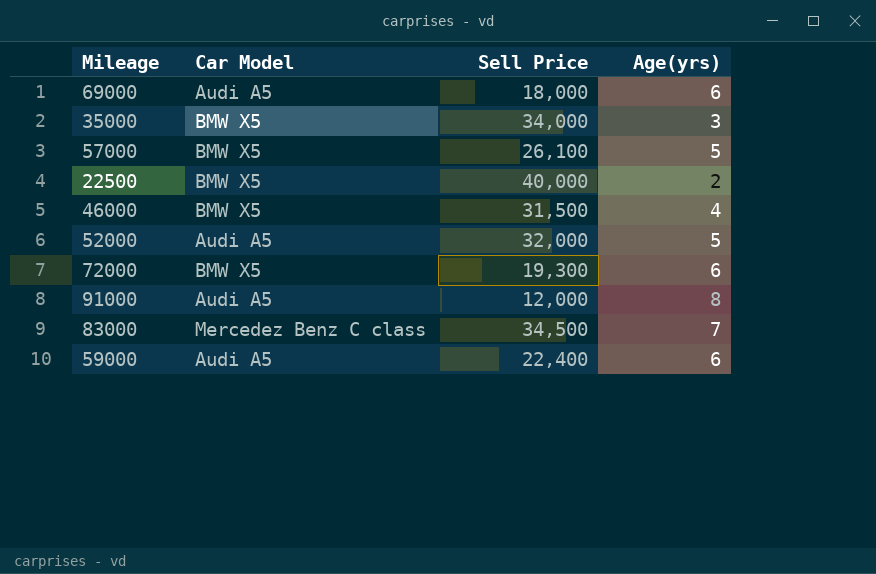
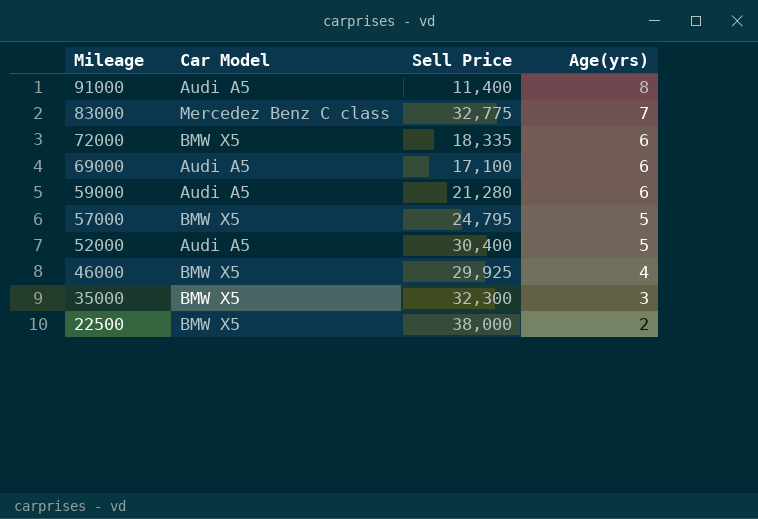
row order: none -> Mileage descending
91000 | Sell Price: 12,000 -> 11,400
83000 | Sell Price: 34,500 -> 32,775
72000 | Sell Price: 19,300 -> 18,335
69000 | Sell Price: 18,000 -> 17,100
59000 | Sell Price: 22,400 -> 21,280
57000 | Sell Price: 26,100 -> 24,795
52000 | Sell Price: 32,000 -> 30,400
46000 | Sell Price: 31,500 -> 29,925
35000 | Sell Price: 34,000 -> 32,300
22500 | Sell Price: 40,000 -> 38,000

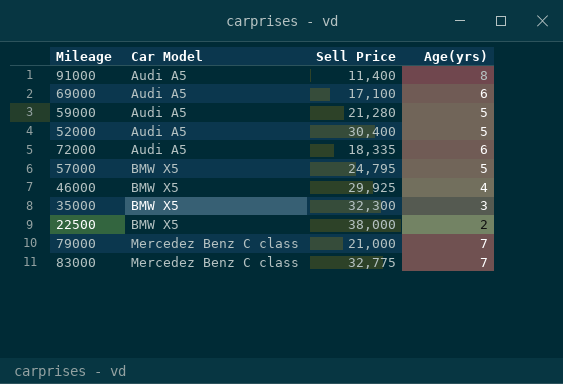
row order: Mileage descending -> Car Model ascending
59000 | Age(yrs): 6 -> 5
72000 | Car Model: BMW X5 -> Audi A5
row 79000: none -> Mercedez Benz C class | 21,000 | 7

